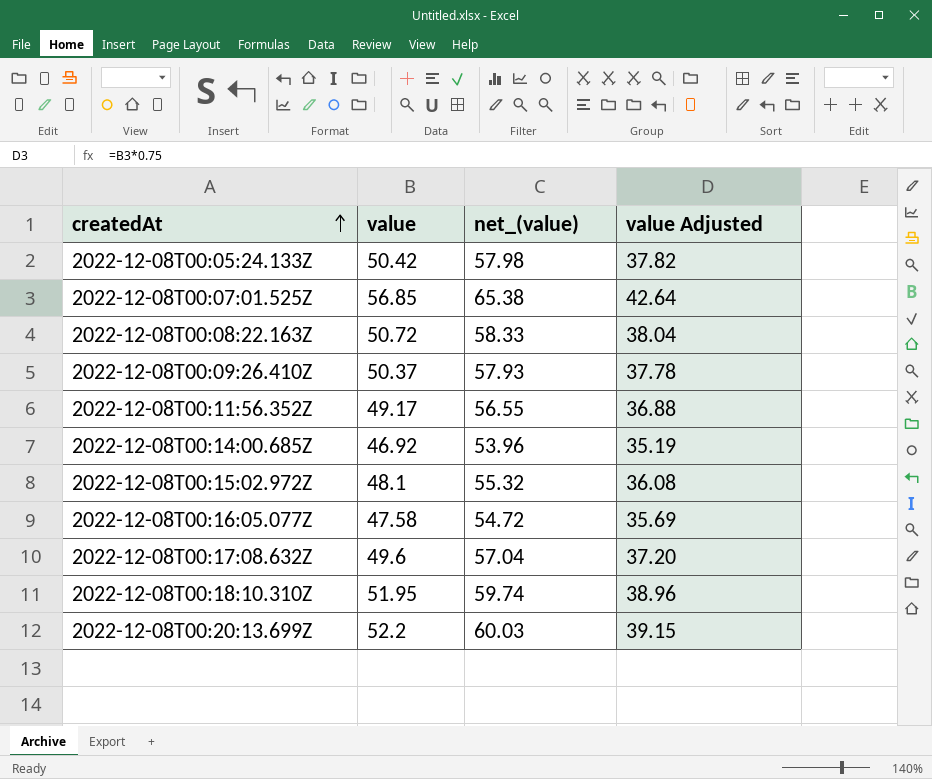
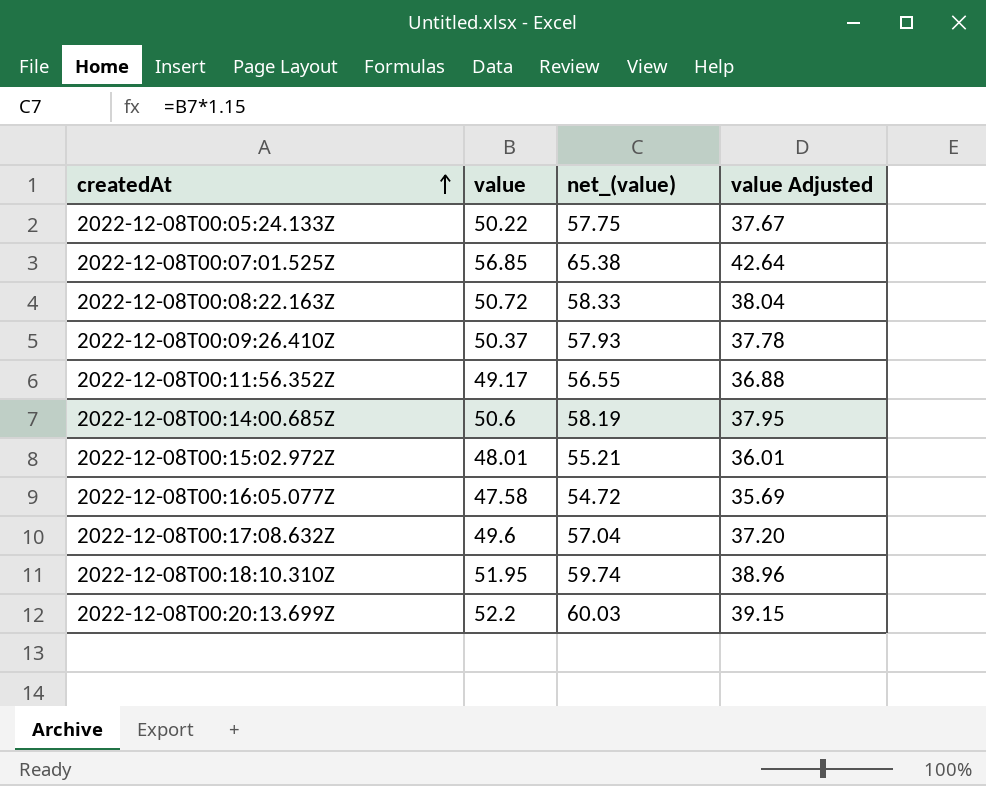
2022-12-08T00:05:24.133Z | value: 50.42 -> 50.22
2022-12-08T00:05:24.133Z | net_(value): 57.98 -> 57.75
2022-12-08T00:05:24.133Z | value Adjusted: 37.82 -> 37.67
2022-12-08T00:14:00.685Z | value: 46.92 -> 50.6
2022-12-08T00:14:00.685Z | net_(value): 53.96 -> 58.19
2022-12-08T00:14:00.685Z | value Adjusted: 35.19 -> 37.95
2022-12-08T00:15:02.972Z | value: 48.1 -> 48.01
2022-12-08T00:15:02.972Z | net_(value): 55.32 -> 55.21
2022-12-08T00:15:02.972Z | value Adjusted: 36.08 -> 36.01

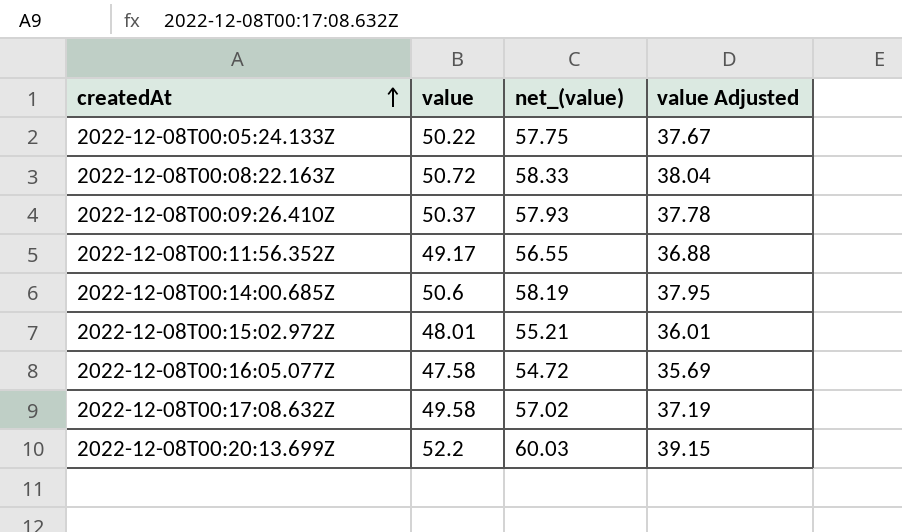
row 2022-12-08T00:07:01.525Z: 56.85 | 65.38 | 42.64 -> none
row 2022-12-08T00:18:10.310Z: 51.95 | 59.74 | 38.96 -> none
2022-12-08T00:17:08.632Z | value: 49.6 -> 49.58
2022-12-08T00:17:08.632Z | net_(value): 57.04 -> 57.02
2022-12-08T00:17:08.632Z | value Adjusted: 37.20 -> 37.19

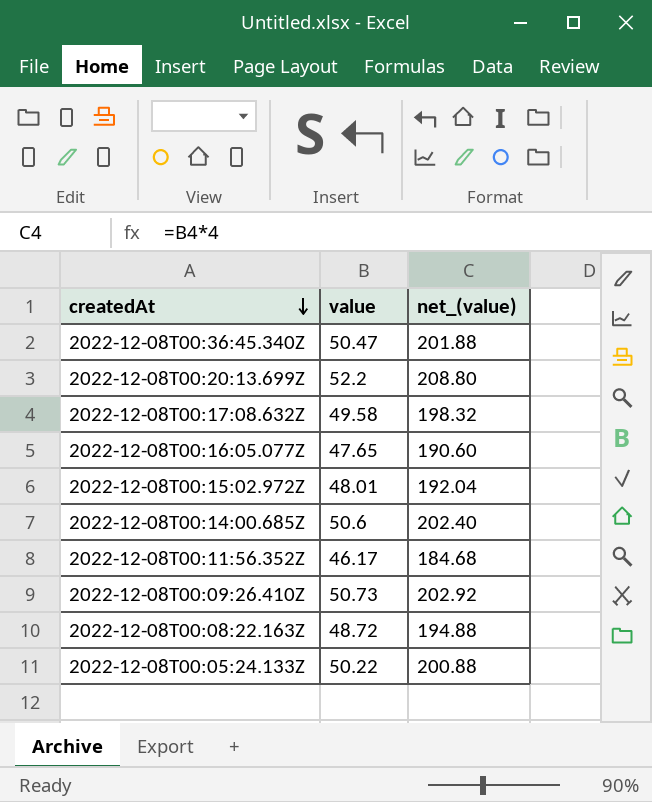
row order: createdAt ascending -> createdAt descending
column value Adjusted | formula: [value] * 0.75 -> none
column net_(value) | formula: [value] * 1.15 -> [value] * 4
row 2022-12-08T00:36:45.340Z: none -> 50.47 | 201.88
2022-12-08T00:16:05.077Z | value: 47.58 -> 47.65
2022-12-08T00:11:56.352Z | value: 49.17 -> 46.17
2022-12-08T00:09:26.410Z | value: 50.37 -> 50.73
2022-12-08T00:08:22.163Z | value: 50.72 -> 48.72

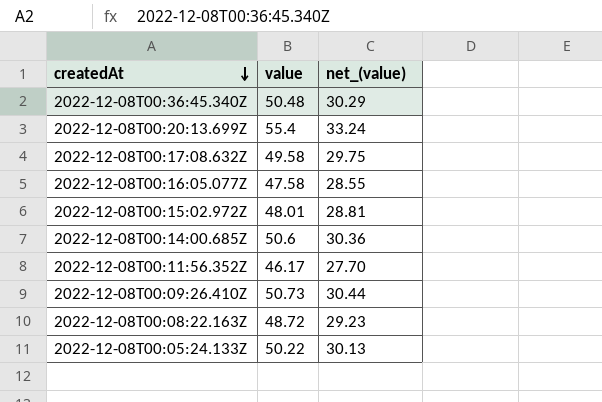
column net_(value) | formula: [value] * 4 -> [value] * 0.6
2022-12-08T00:36:45.340Z | value: 50.47 -> 50.48
2022-12-08T00:20:13.699Z | value: 52.2 -> 55.4
2022-12-08T00:16:05.077Z | value: 47.65 -> 47.58

